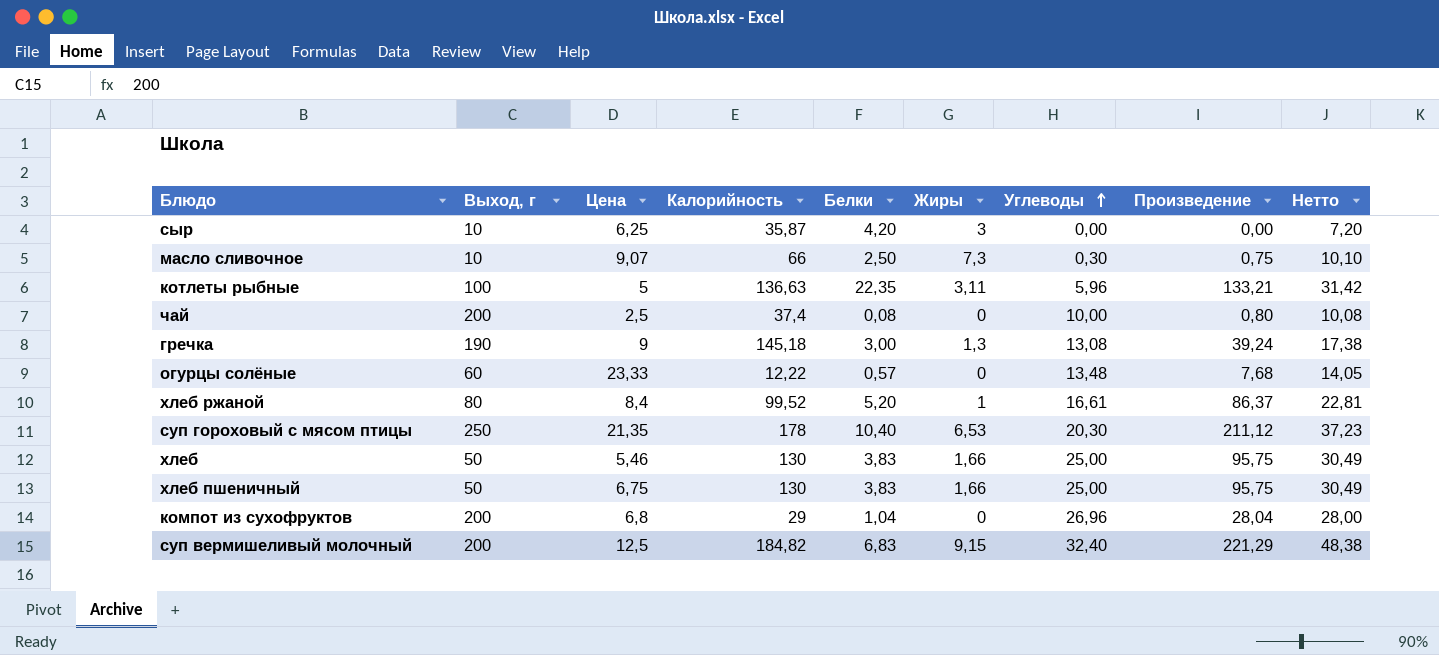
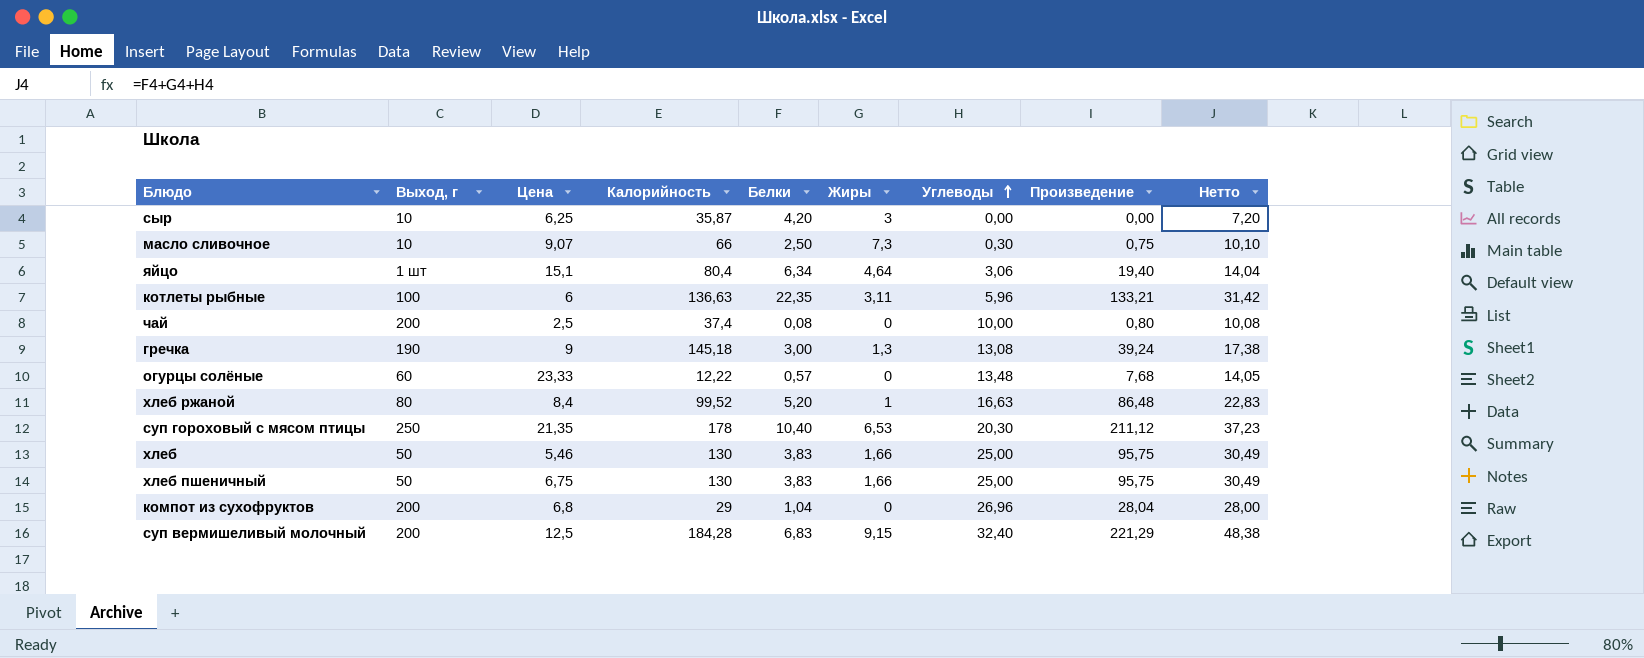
row яйцо: none -> 1 шт | 15,1 | 80,4 | 6,34 | 4,64 | 3,06 | 19,40 | 14,04
котлеты рыбные | Цена: 5 -> 6
хлеб ржаной | Углеводы: 16,61 -> 16,63
хлеб ржаной | Произведение: 86,37 -> 86,48
хлеб ржаной | Нетто: 22,81 -> 22,83
суп вермишеливый молочный | Калорийность: 184,82 -> 184,28

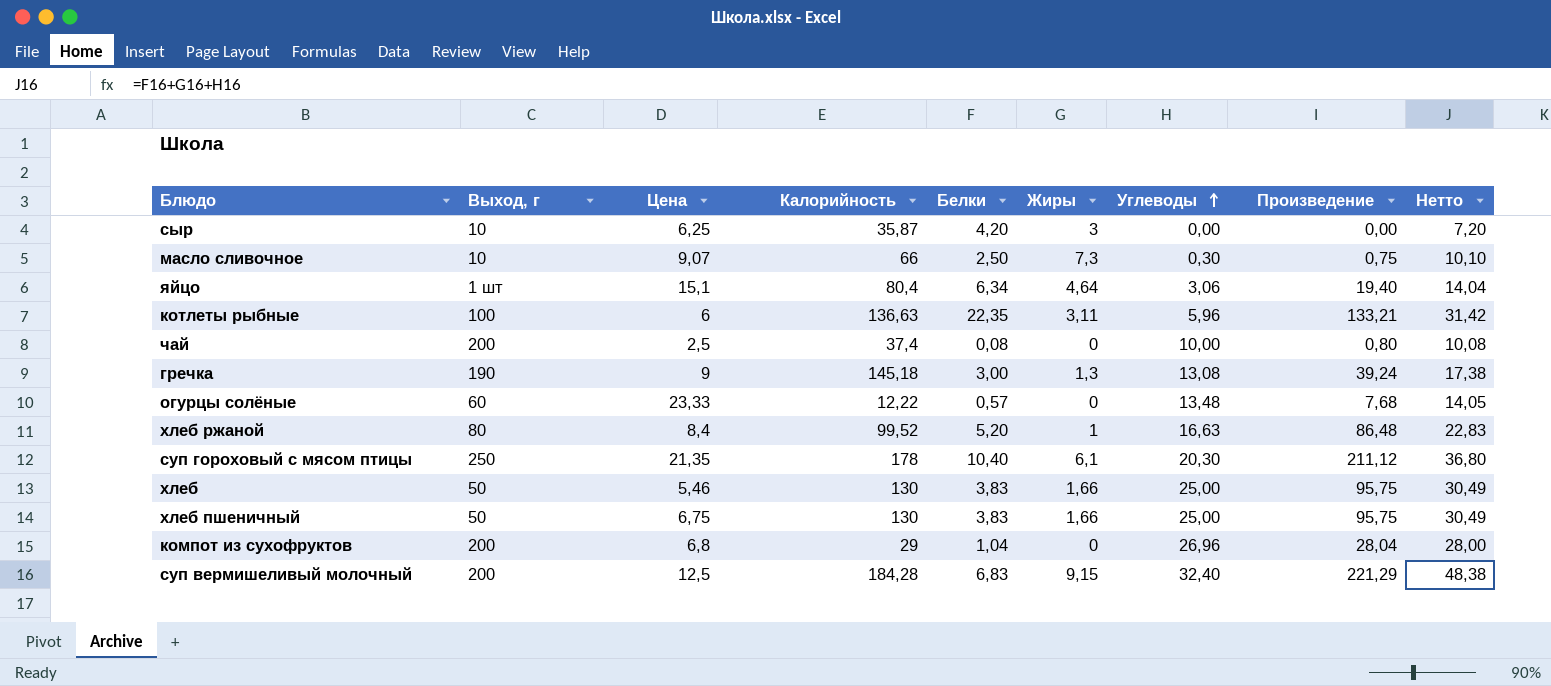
суп гороховый с мясом птицы | Жиры: 6,53 -> 6,1
суп гороховый с мясом птицы | Нетто: 37,23 -> 36,80

